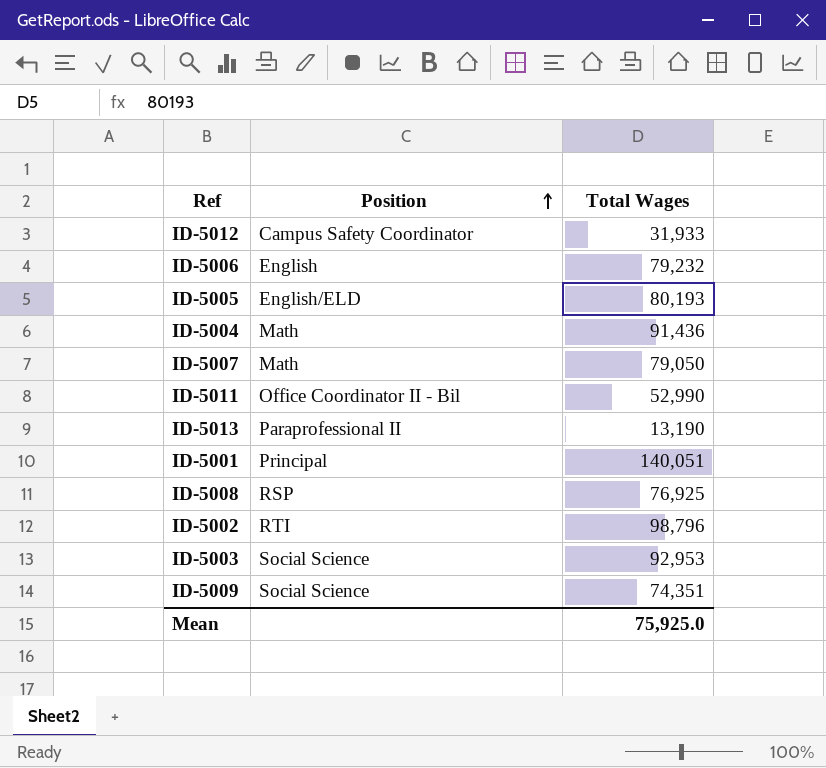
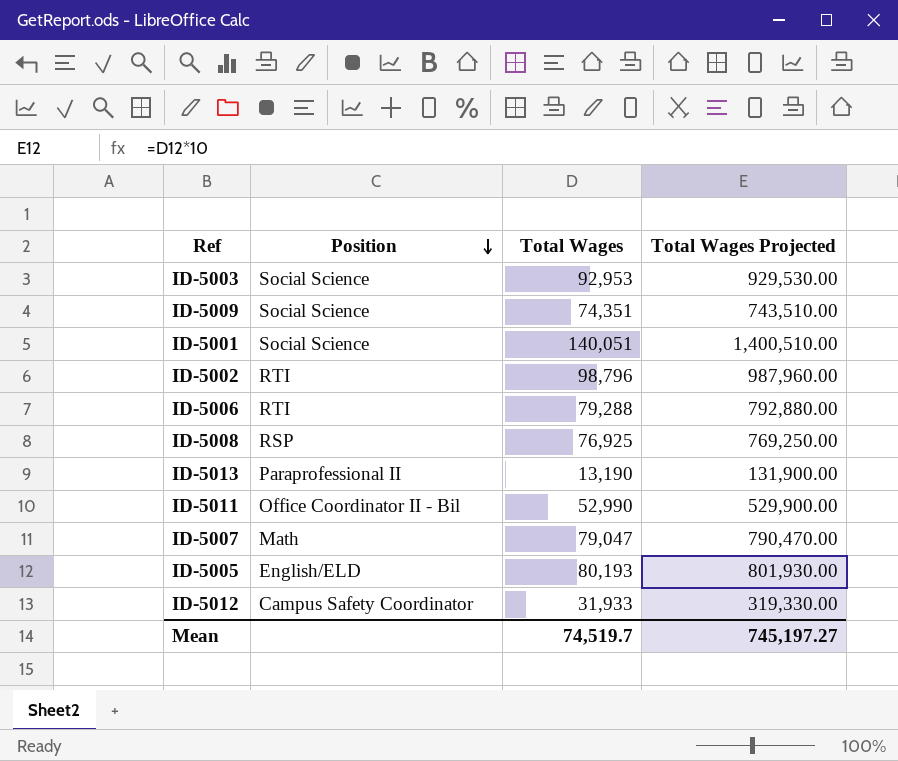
row order: Position ascending -> Position descending
column Total Wages Projected | formula: none -> [Total Wages] * 10
row ID-5004: Math | 91,436 -> none
ID-5001 | Position: Principal -> Social Science
ID-5006 | Position: English -> RTI
ID-5006 | Total Wages: 79,232 -> 79,288
ID-5007 | Total Wages: 79,050 -> 79,047
Mean | Total Wages: 75,925.0 -> 74,519.7

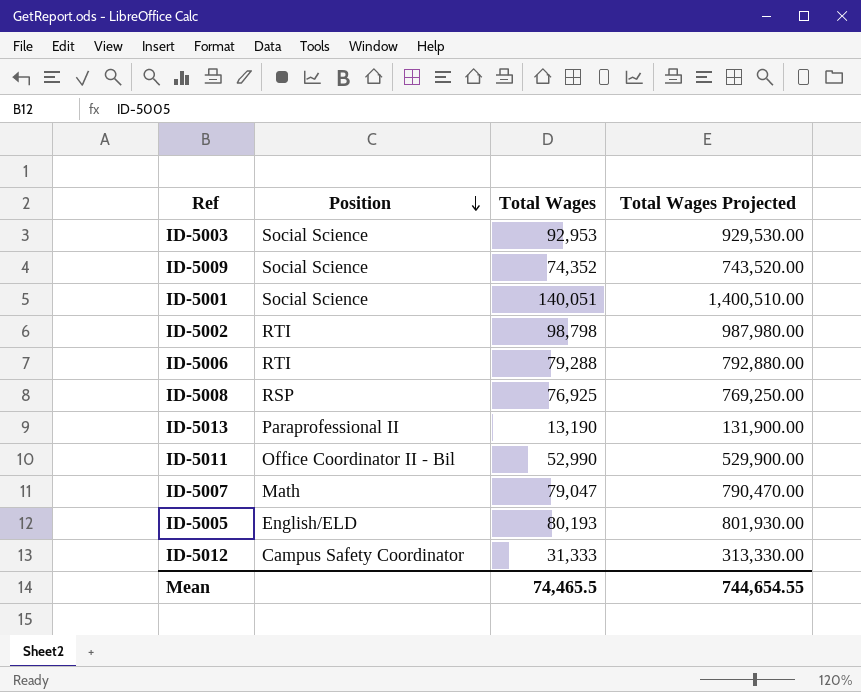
ID-5009 | Total Wages: 74,351 -> 74,352
ID-5009 | Total Wages Projected: 743,510.00 -> 743,520.00
ID-5002 | Total Wages: 98,796 -> 98,798
ID-5002 | Total Wages Projected: 987,960.00 -> 987,980.00
ID-5012 | Total Wages: 31,933 -> 31,333
ID-5012 | Total Wages Projected: 319,330.00 -> 313,330.00
Mean | Total Wages: 74,519.7 -> 74,465.5
Mean | Total Wages Projected: 745,197.27 -> 744,654.55

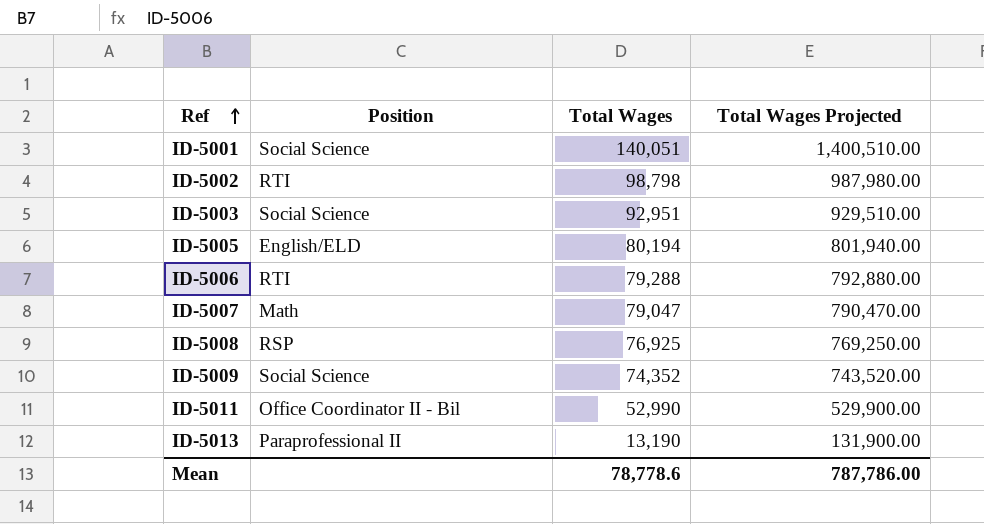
row order: Position descending -> Ref ascending
row ID-5012: Campus Safety Coordinator | 31,333 | 313,330.00 -> none
ID-5003 | Total Wages: 92,953 -> 92,951
ID-5003 | Total Wages Projected: 929,530.00 -> 929,510.00
ID-5005 | Total Wages: 80,193 -> 80,194
ID-5005 | Total Wages Projected: 801,930.00 -> 801,940.00
Mean | Total Wages: 74,465.5 -> 78,778.6
Mean | Total Wages Projected: 744,654.55 -> 787,786.00

